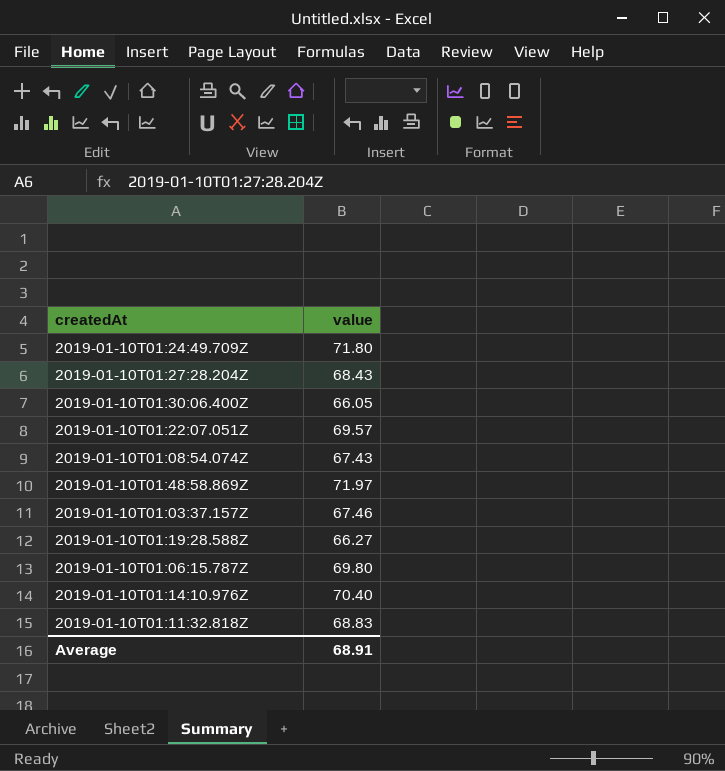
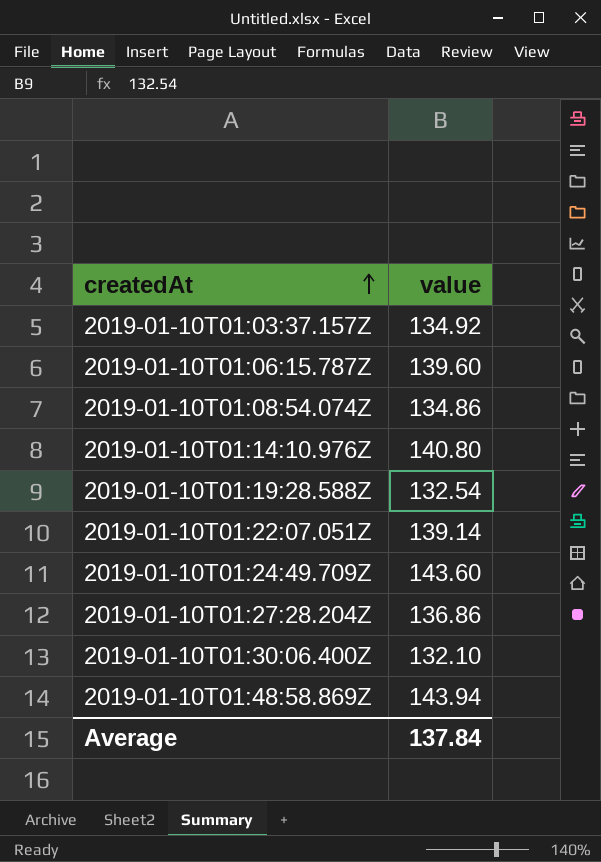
row order: none -> createdAt ascending
row 2019-01-10T01:11:32.818Z: 68.83 -> none
2019-01-10T01:03:37.157Z | value: 67.46 -> 134.92
2019-01-10T01:06:15.787Z | value: 69.80 -> 139.60
2019-01-10T01:08:54.074Z | value: 67.43 -> 134.86
2019-01-10T01:14:10.976Z | value: 70.40 -> 140.80
2019-01-10T01:19:28.588Z | value: 66.27 -> 132.54
2019-01-10T01:22:07.051Z | value: 69.57 -> 139.14
2019-01-10T01:24:49.709Z | value: 71.80 -> 143.60
2019-01-10T01:27:28.204Z | value: 68.43 -> 136.86
2019-01-10T01:30:06.400Z | value: 66.05 -> 132.10
2019-01-10T01:48:58.869Z | value: 71.97 -> 143.94
Average | value: 68.91 -> 137.84

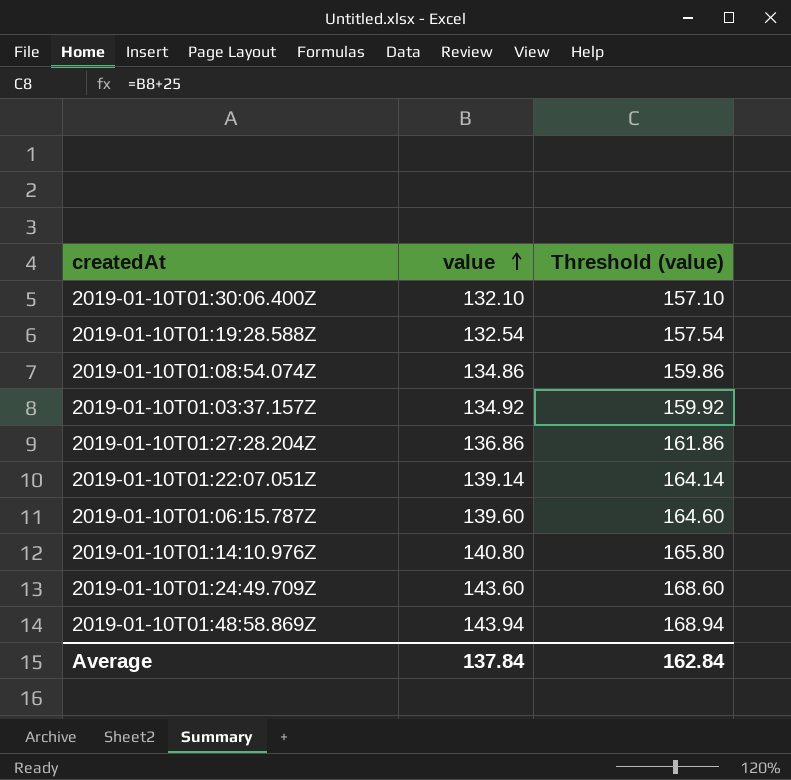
row order: createdAt ascending -> value ascending
column Threshold (value) | formula: none -> [value] + 25

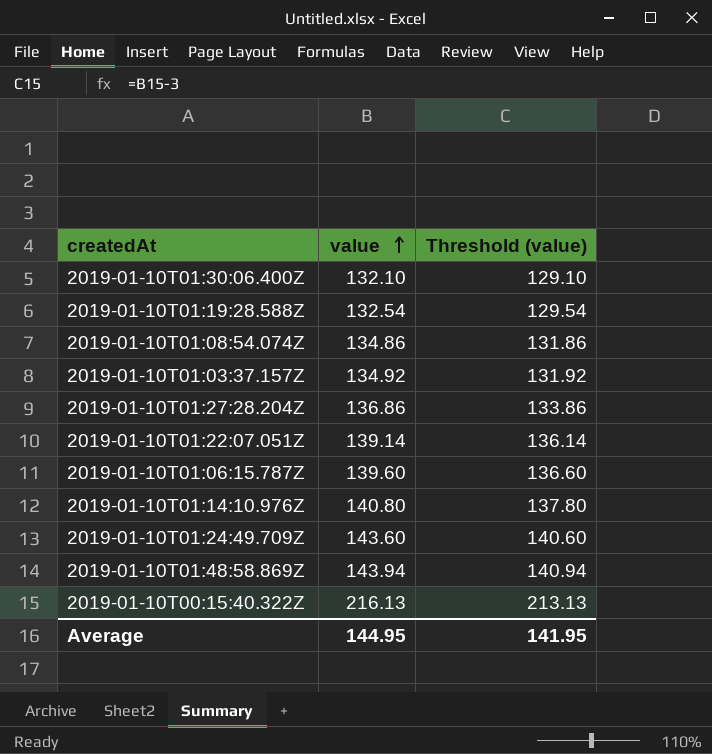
column Threshold (value) | formula: [value] + 25 -> [value] - 3
row 2019-01-10T00:15:40.322Z: none -> 216.13 | 213.13
Average | value: 137.84 -> 144.95
Average | Threshold (value): 162.84 -> 141.95

